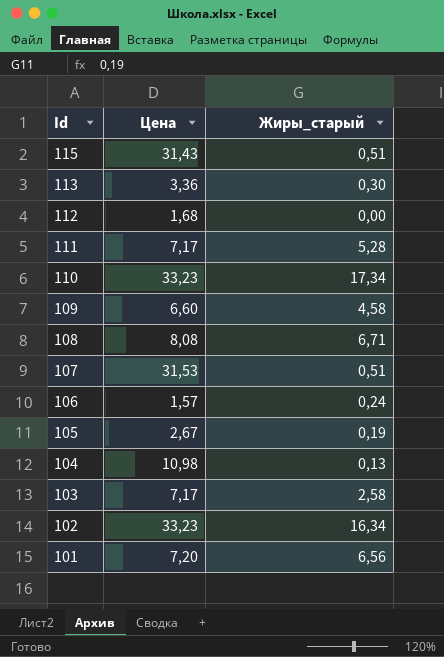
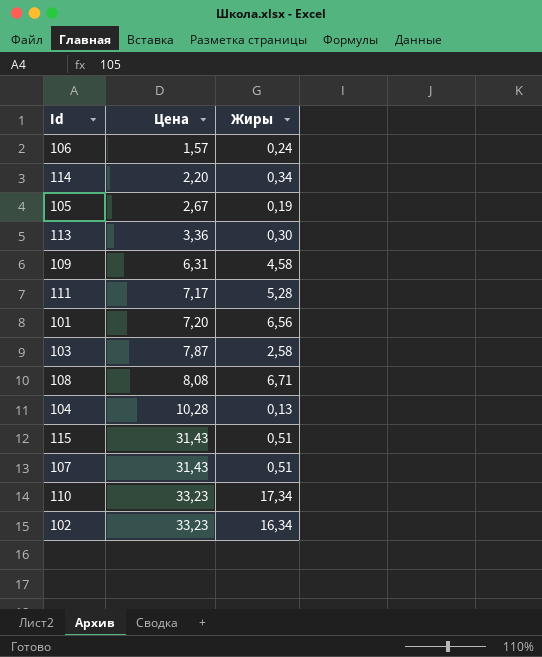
row order: Id descending -> Цена ascending
column name: Жиры_старый -> Жиры
row 112: 1,68 | 0,00 -> none
row 114: none -> 2,20 | 0,34
109 | Цена: 6,60 -> 6,31
103 | Цена: 7,17 -> 7,87
104 | Цена: 10,98 -> 10,28
107 | Цена: 31,53 -> 31,43

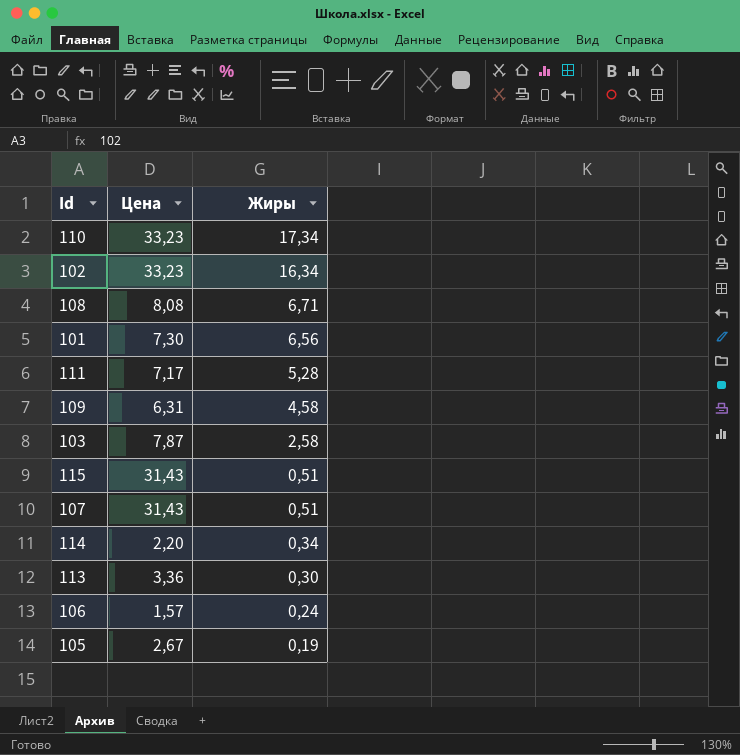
row order: Цена ascending -> Жиры descending
row 104: 10,28 | 0,13 -> none
101 | Цена: 7,20 -> 7,30

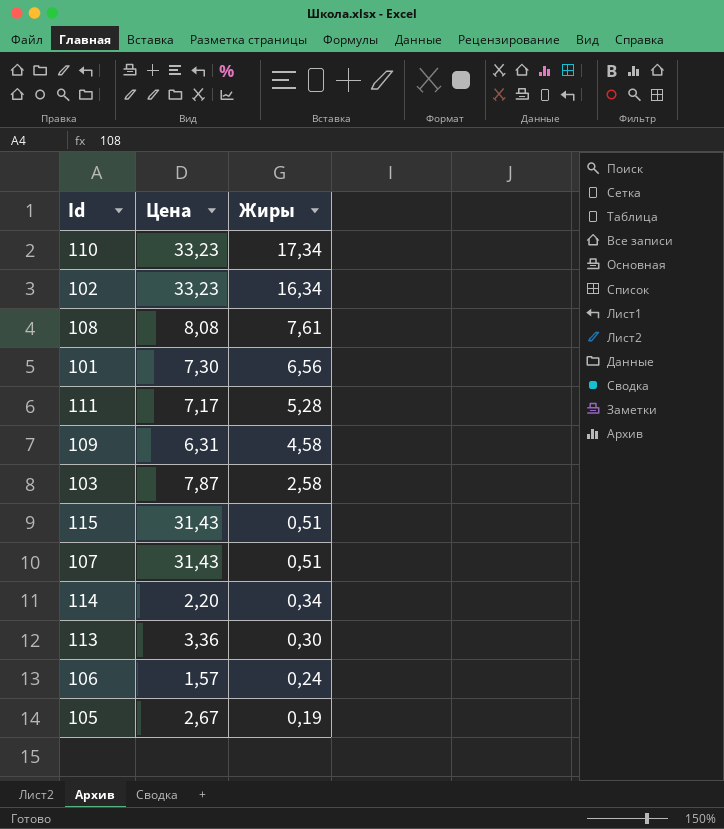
108 | Жиры: 6,71 -> 7,61

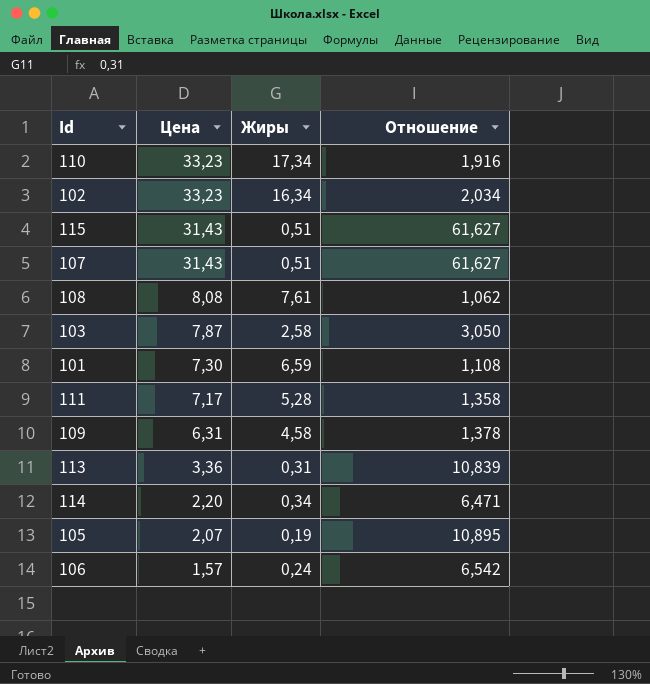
row order: Жиры descending -> Цена descending
column Отношение | formula: none -> [Цена] / [Жиры]
101 | Жиры: 6,56 -> 6,59
113 | Жиры: 0,30 -> 0,31
105 | Цена: 2,67 -> 2,07

